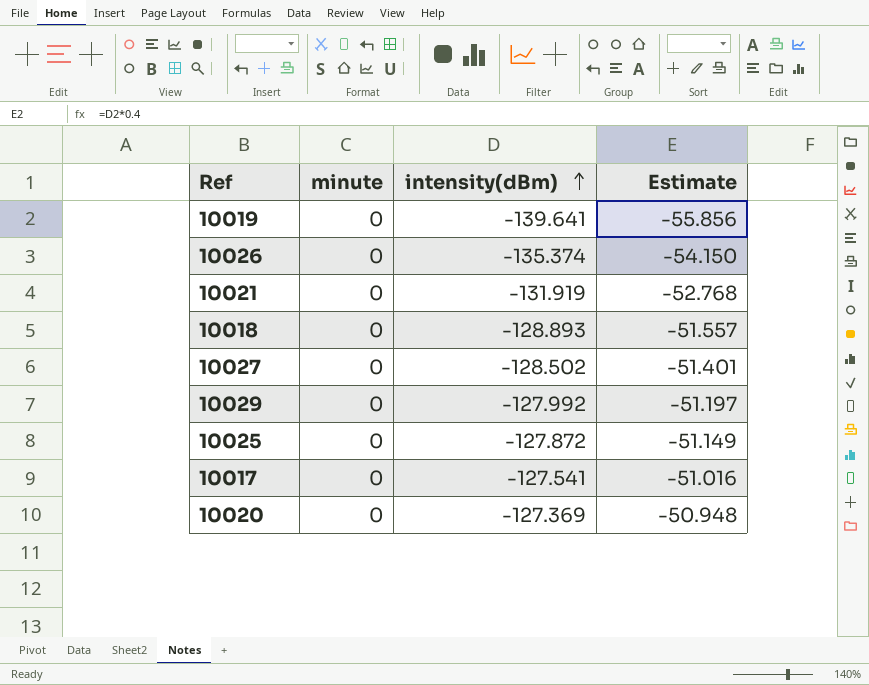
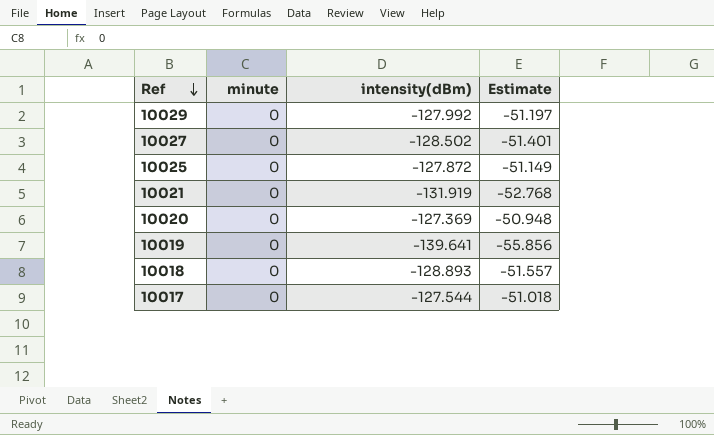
row order: intensity(dBm) ascending -> Ref descending
row 10026: 0 | -135.374 | -54.150 -> none
10017 | intensity(dBm): -127.541 -> -127.544
10017 | Estimate: -51.016 -> -51.018

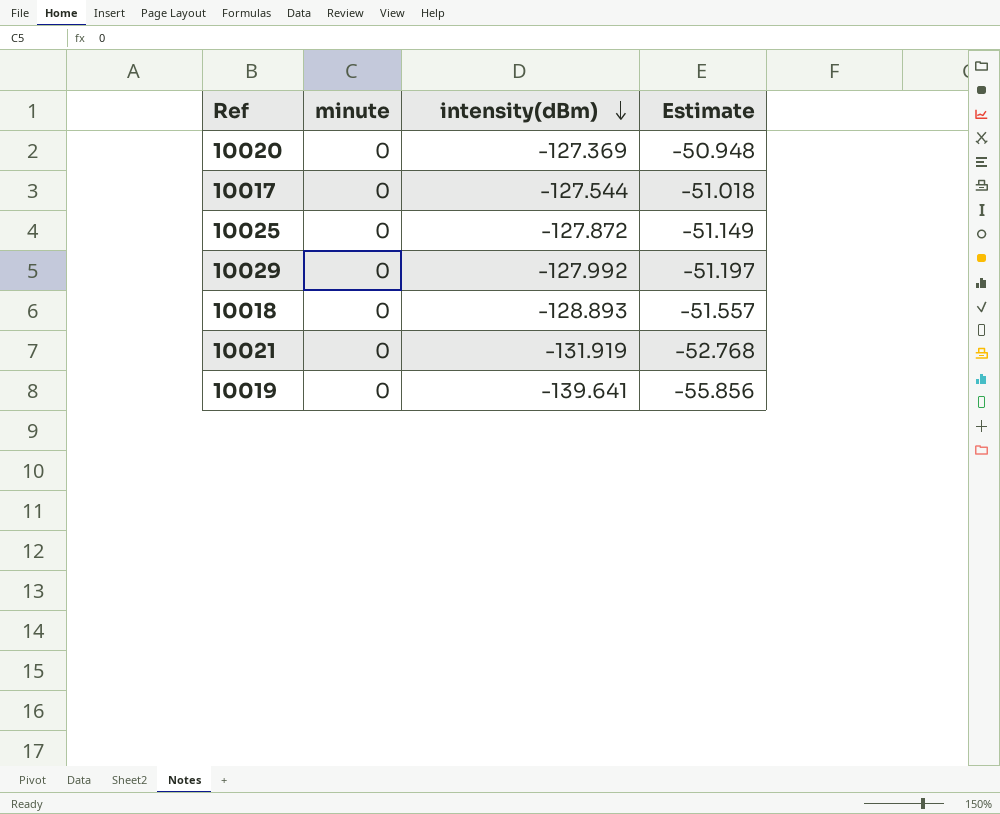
row order: Ref descending -> intensity(dBm) descending
row 10027: 0 | -128.502 | -51.401 -> none

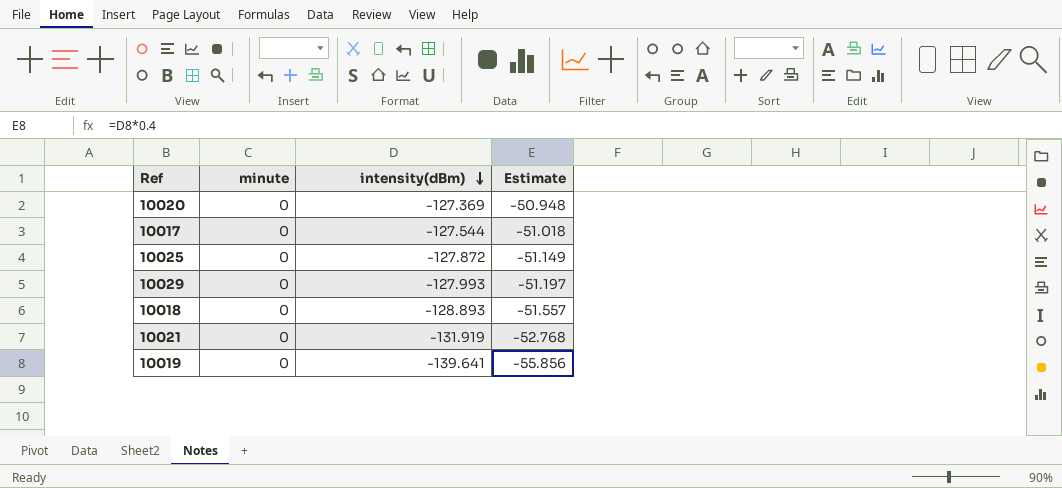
10029 | intensity(dBm): -127.992 -> -127.993

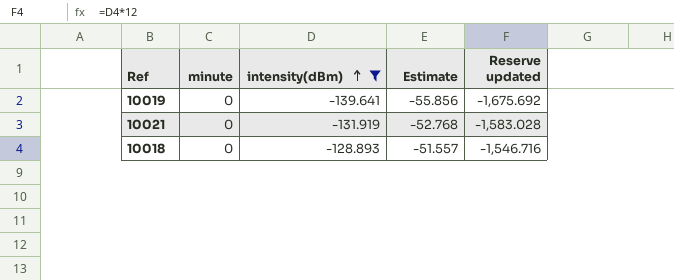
filter: none -> intensity(dBm) <= -128.893
row order: intensity(dBm) descending -> intensity(dBm) ascending
column Reserve updated | formula: none -> [intensity(dBm)] * 12

